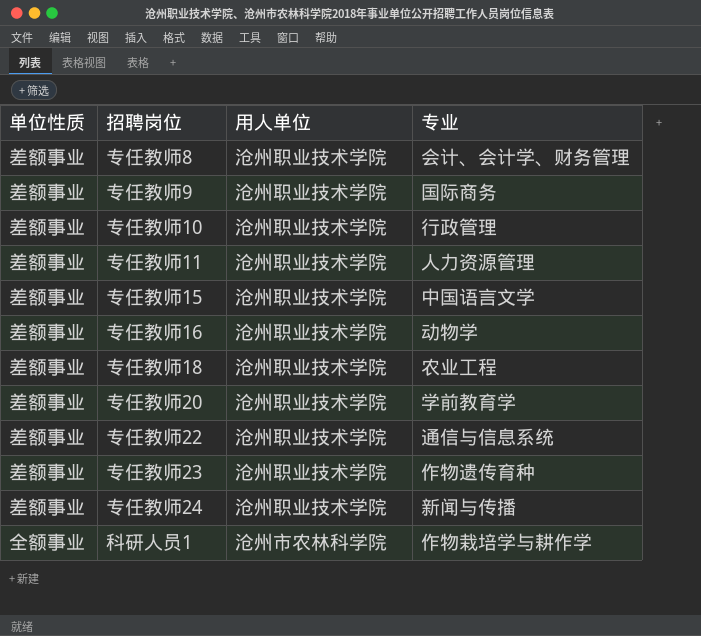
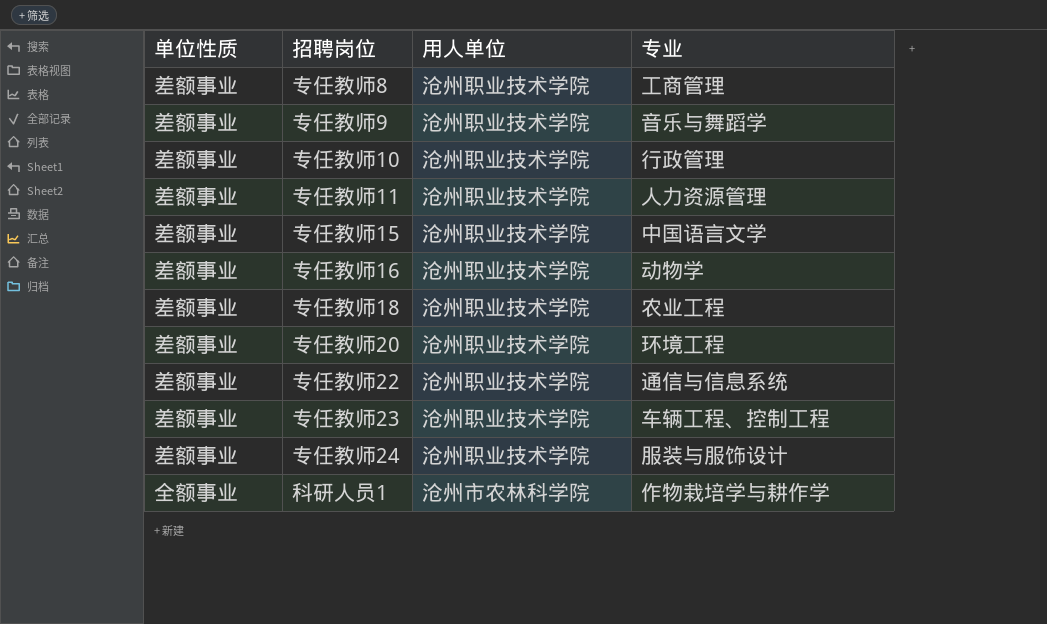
专任教师8 | 专业: 会计、会计学、财务管理 -> 工商管理
专任教师9 | 专业: 国际商务 -> 音乐与舞蹈学
专任教师20 | 专业: 学前教育学 -> 环境工程
专任教师23 | 专业: 作物遗传育种 -> 车辆工程、控制工程
专任教师24 | 专业: 新闻与传播 -> 服装与服饰设计

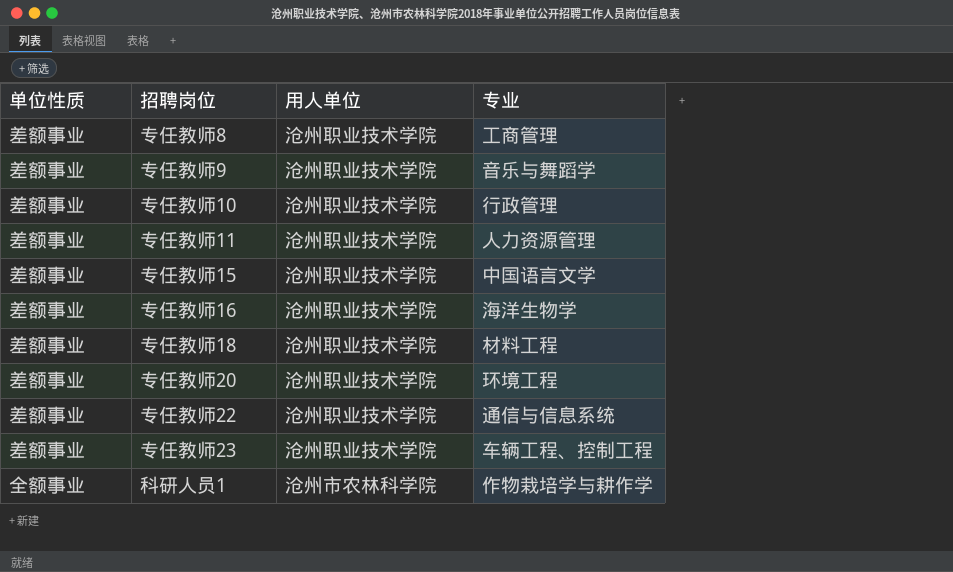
row 专任教师24: 差额事业 | 沧州职业技术学院 | 服装与服饰设计 -> none
专任教师16 | 专业: 动物学 -> 海洋生物学
专任教师18 | 专业: 农业工程 -> 材料工程

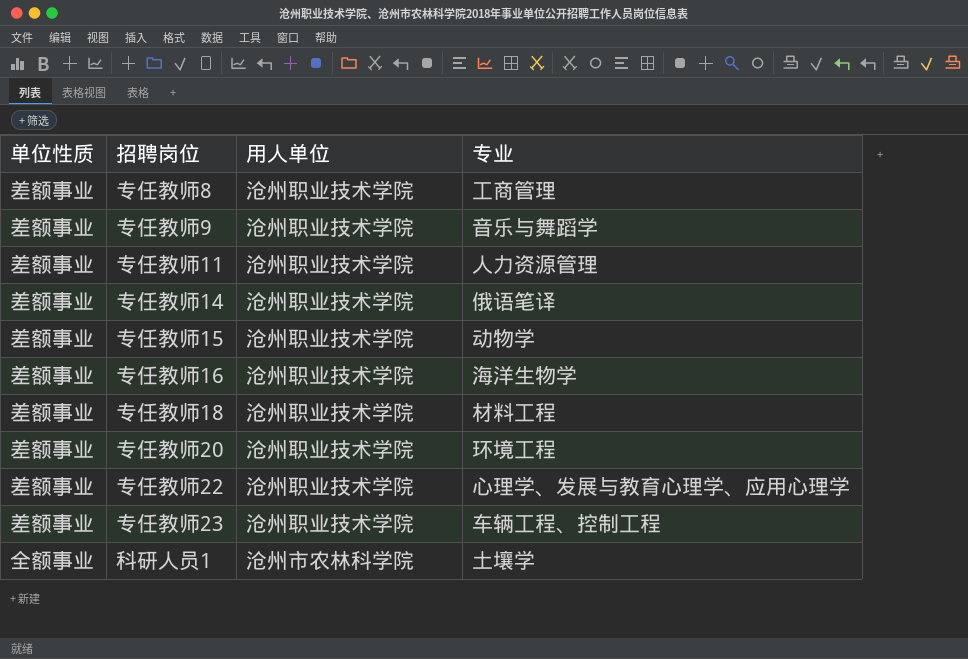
row 专任教师10: 差额事业 | 沧州职业技术学院 | 行政管理 -> none
row 专任教师14: none -> 差额事业 | 沧州职业技术学院 | 俄语笔译
专任教师15 | 专业: 中国语言文学 -> 动物学
专任教师22 | 专业: 通信与信息系统 -> 心理学、发展与教育心理学、应用心理学
科研人员1 | 专业: 作物栽培学与耕作学 -> 土壤学

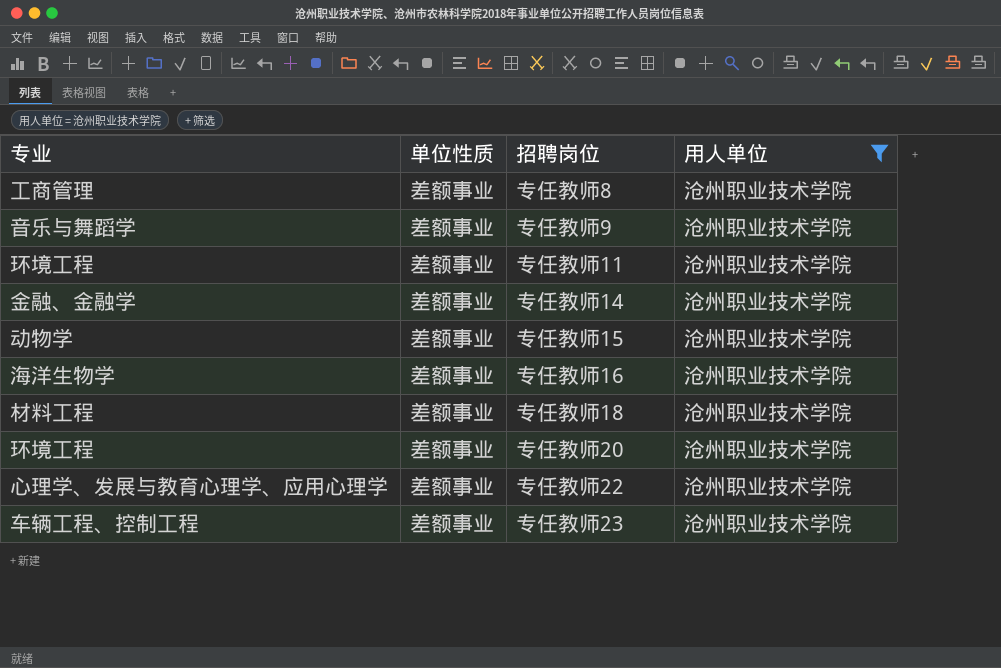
filter: none -> 用人单位 = 沧州职业技术学院
column 专业 | position: 4 -> 1
专任教师11 | 专业: 人力资源管理 -> 环境工程
专任教师14 | 专业: 俄语笔译 -> 金融、金融学

